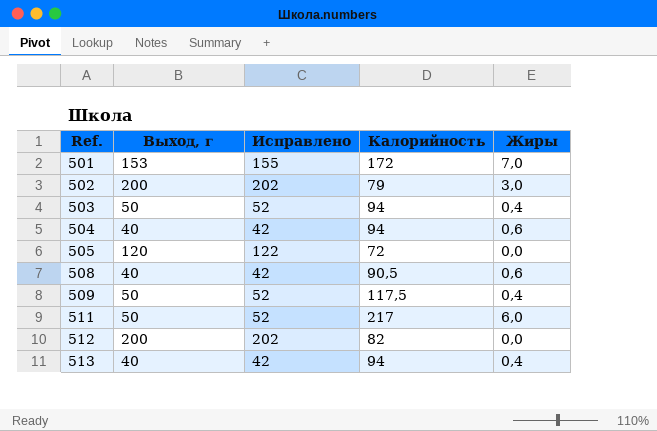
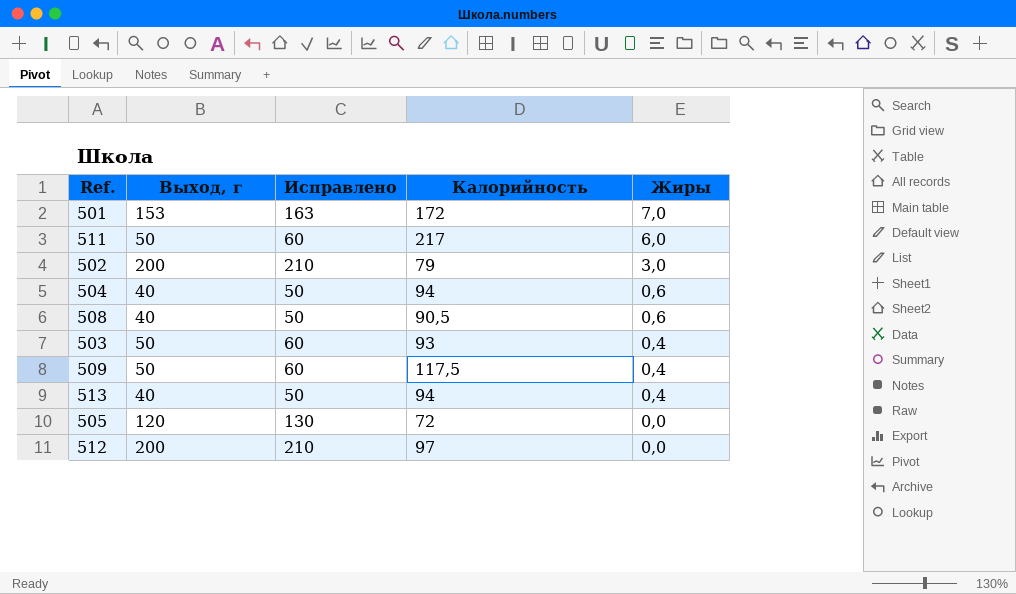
row order: Ref. ascending -> Жиры descending
column Исправлено | formula: [Выход, г] + 2 -> [Выход, г] + 10
503 | Калорийность: 94 -> 93
512 | Калорийность: 82 -> 97

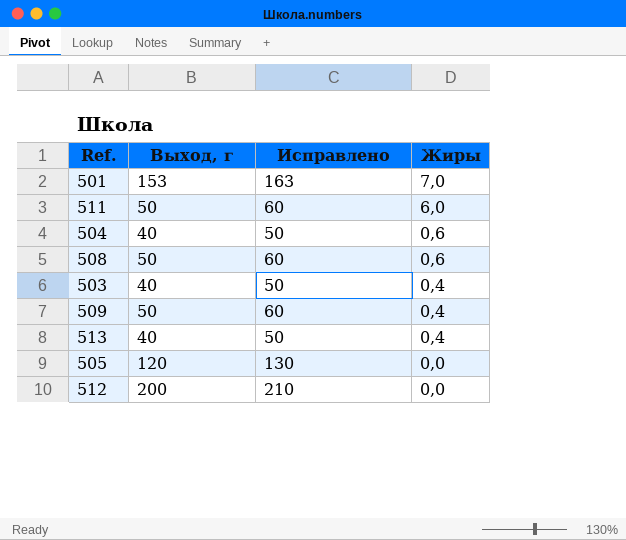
column Калорийность | position: 4 -> none
row 502: 200 | 210 | 79 | 3,0 -> none
508 | Выход, г: 40 -> 50
508 | Исправлено: 50 -> 60
503 | Выход, г: 50 -> 40
503 | Исправлено: 60 -> 50

